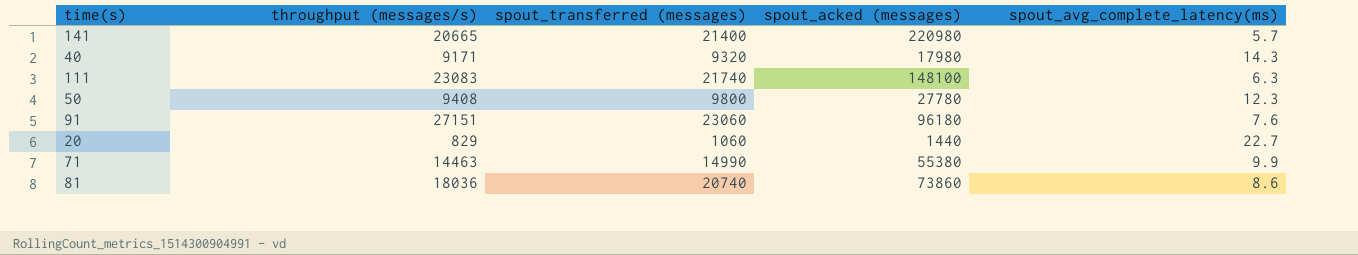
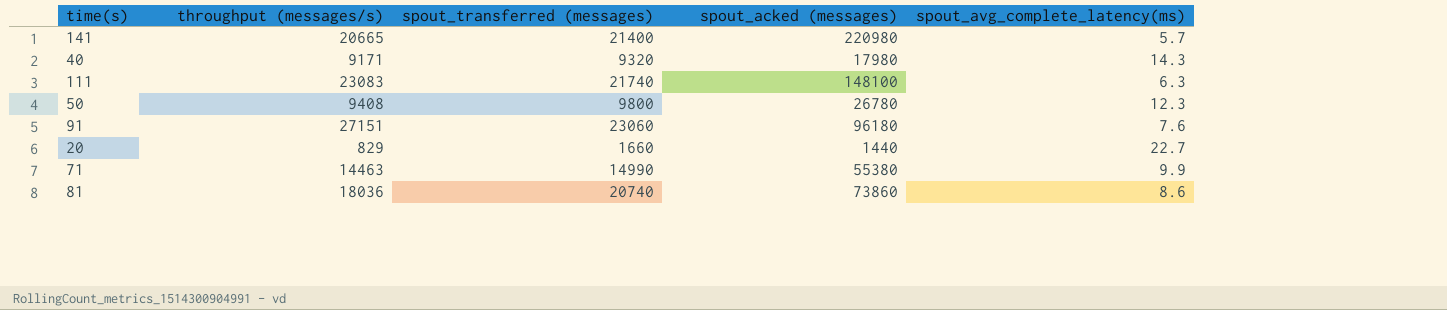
50 | spout_acked (messages): 27780 -> 26780
20 | spout_transferred (messages): 1060 -> 1660

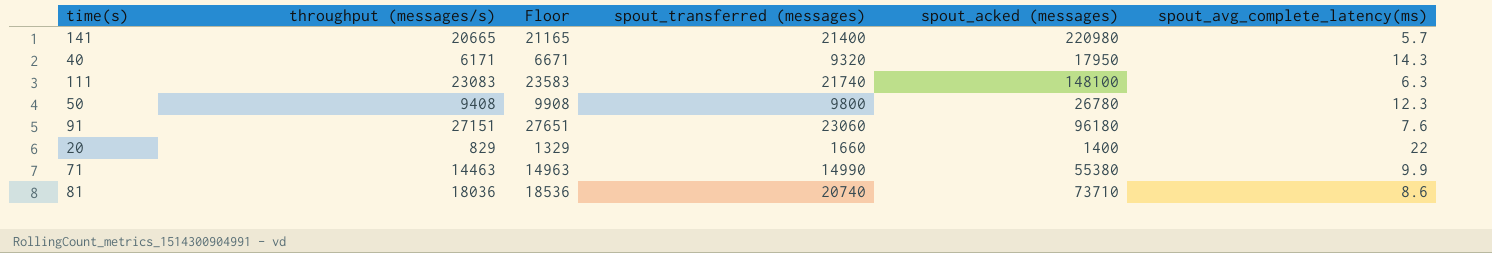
column Floor | formula: none -> [throughput (messages/s)] + 500
40 | throughput (messages/s): 9171 -> 6171
40 | spout_acked (messages): 17980 -> 17950
20 | spout_acked (messages): 1440 -> 1400
20 | spout_avg_complete_latency(ms): 22.7 -> 22
81 | spout_acked (messages): 73860 -> 73710

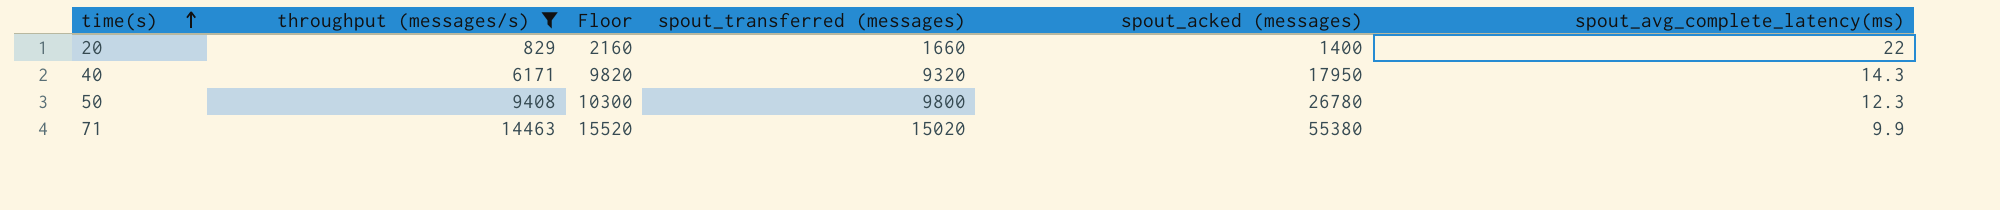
filter: none -> throughput (messages/s) <= 14463
row order: none -> time(s) ascending
column Floor | formula: [throughput (messages/s)] + 500 -> [spout_transferred (messages)] + 500
71 | spout_transferred (messages): 14990 -> 15020

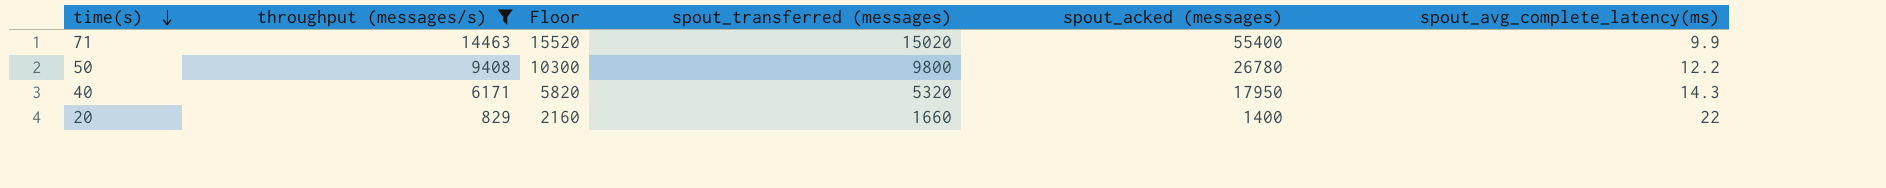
row order: time(s) ascending -> time(s) descending
71 | spout_acked (messages): 55380 -> 55400
50 | spout_avg_complete_latency(ms): 12.3 -> 12.2
40 | Floor: 9820 -> 5820
40 | spout_transferred (messages): 9320 -> 5320

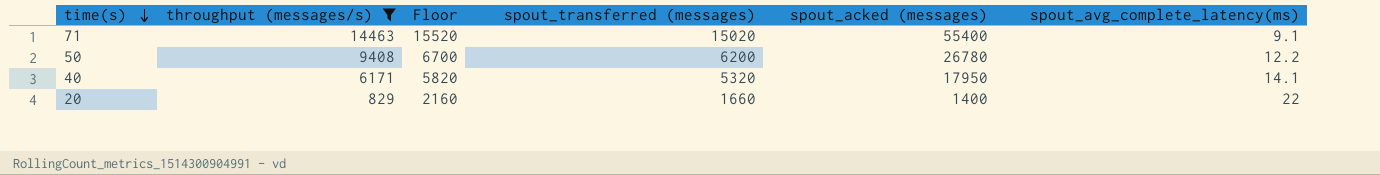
71 | spout_avg_complete_latency(ms): 9.9 -> 9.1
50 | Floor: 10300 -> 6700
50 | spout_transferred (messages): 9800 -> 6200
40 | spout_avg_complete_latency(ms): 14.3 -> 14.1

